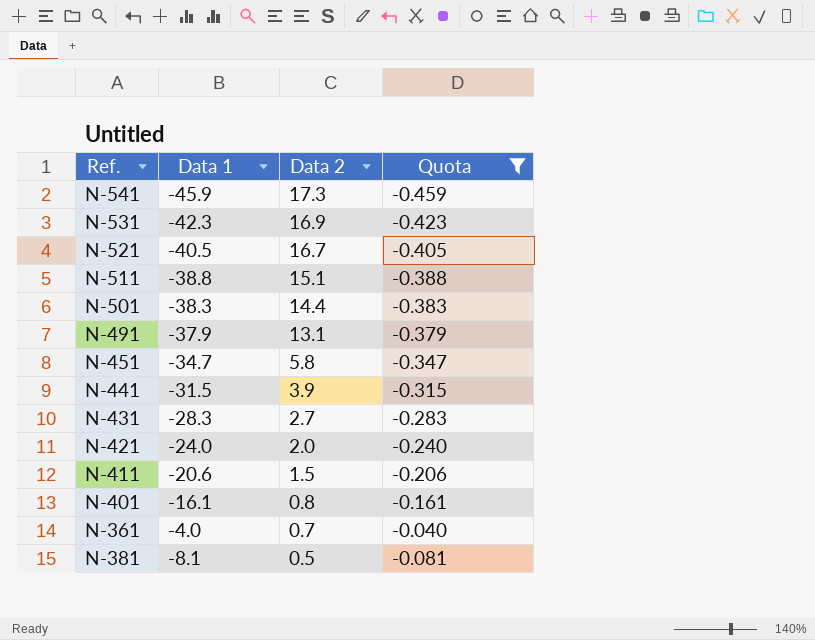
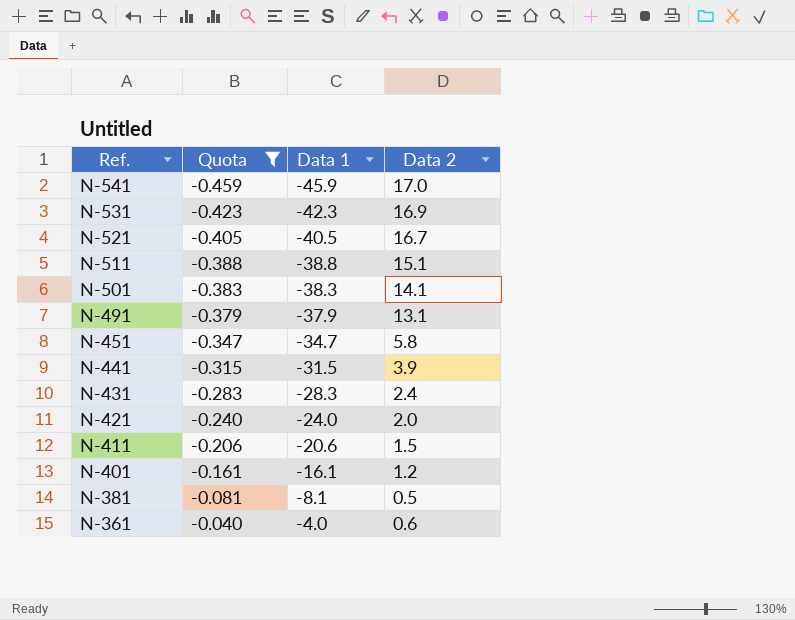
row order: Data 2 descending -> Ref. descending
column Quota | position: 4 -> 2
N-541 | Data 2: 17.3 -> 17.0
N-501 | Data 2: 14.4 -> 14.1
N-431 | Data 2: 2.7 -> 2.4
N-401 | Data 2: 0.8 -> 1.2
N-361 | Data 2: 0.7 -> 0.6

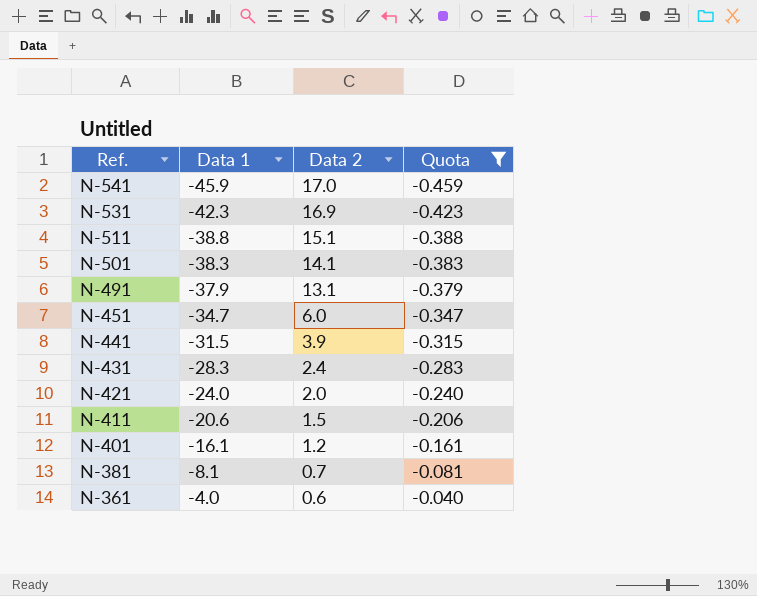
column Quota | position: 2 -> 4
row N-521: -0.405 | -40.5 | 16.7 -> none
N-451 | Data 2: 5.8 -> 6.0
N-381 | Data 2: 0.5 -> 0.7

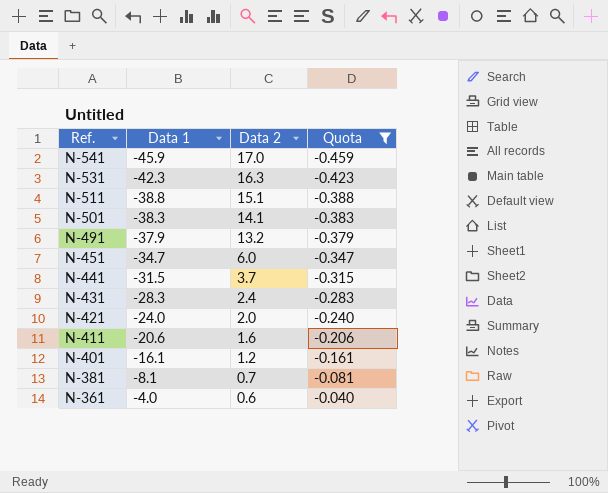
N-531 | Data 2: 16.9 -> 16.3
N-491 | Data 2: 13.1 -> 13.2
N-441 | Data 2: 3.9 -> 3.7
N-411 | Data 2: 1.5 -> 1.6

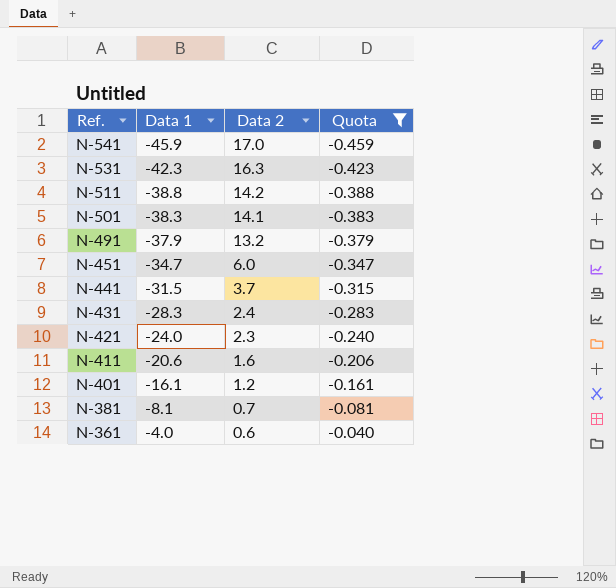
N-511 | Data 2: 15.1 -> 14.2
N-421 | Data 2: 2.0 -> 2.3

